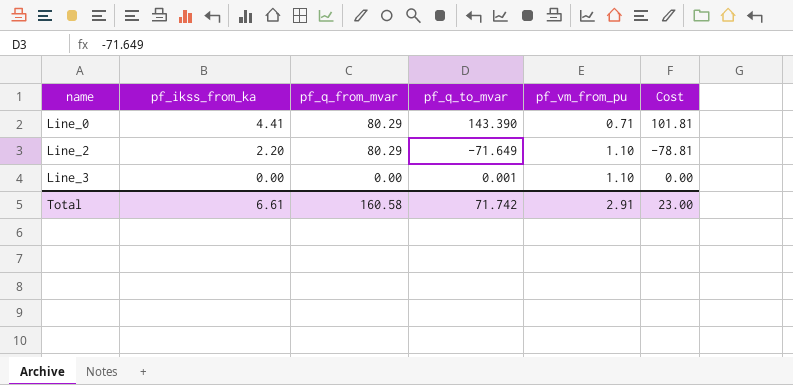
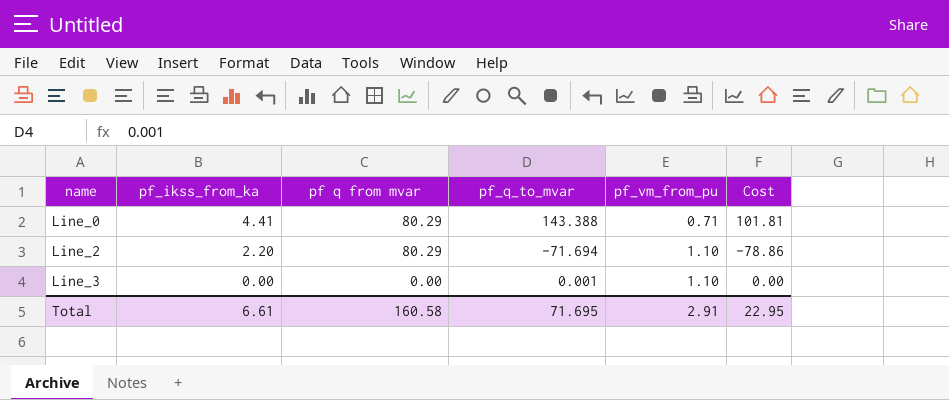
column name: pf_q_from_mvar -> pf q from mvar
Line_0 | pf_q_to_mvar: 143.390 -> 143.388
Line_2 | pf_q_to_mvar: -71.649 -> -71.694
Line_2 | Cost: -78.81 -> -78.86
Total | pf_q_to_mvar: 71.742 -> 71.695
Total | Cost: 23.00 -> 22.95

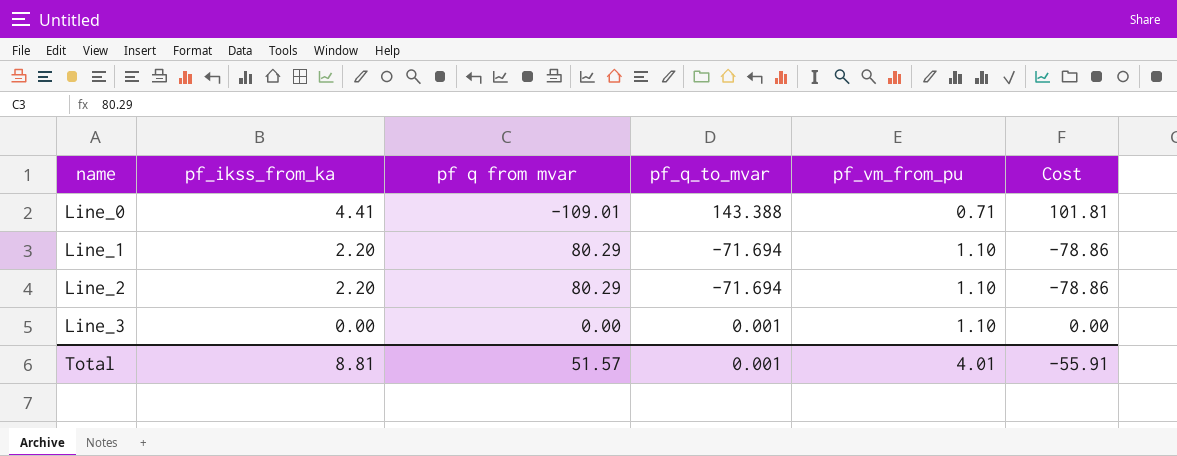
Line_0 | pf q from mvar: 80.29 -> -109.01
row Line_1: none -> 2.20 | 80.29 | -71.694 | 1.10 | -78.86
Total | pf_ikss_from_ka: 6.61 -> 8.81
Total | pf q from mvar: 160.58 -> 51.57
Total | pf_q_to_mvar: 71.695 -> 0.001
Total | pf_vm_from_pu: 2.91 -> 4.01
Total | Cost: 22.95 -> -55.91

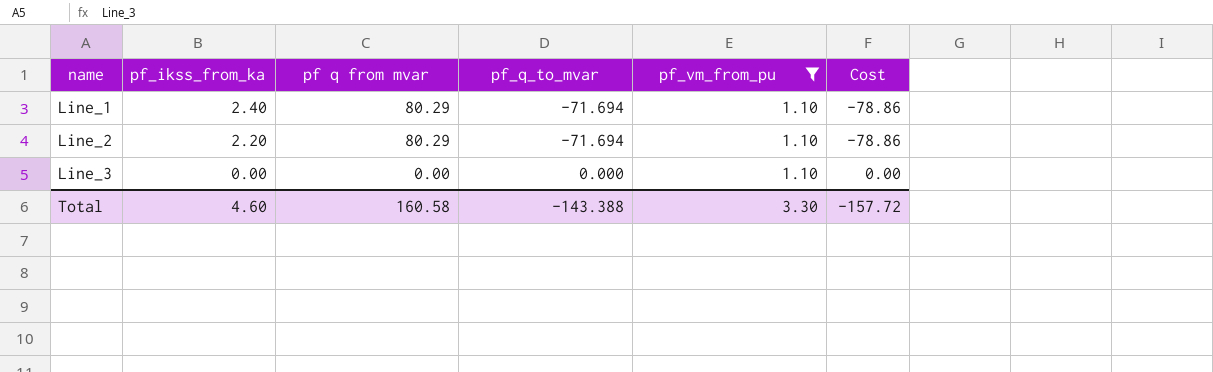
filter: none -> pf_vm_from_pu = 1.10
Line_1 | pf_ikss_from_ka: 2.20 -> 2.40
Line_3 | pf_q_to_mvar: 0.001 -> 0.000
Total | pf_ikss_from_ka: 8.81 -> 4.60
Total | pf q from mvar: 51.57 -> 160.58
Total | pf_q_to_mvar: 0.001 -> -143.388
Total | pf_vm_from_pu: 4.01 -> 3.30
Total | Cost: -55.91 -> -157.72

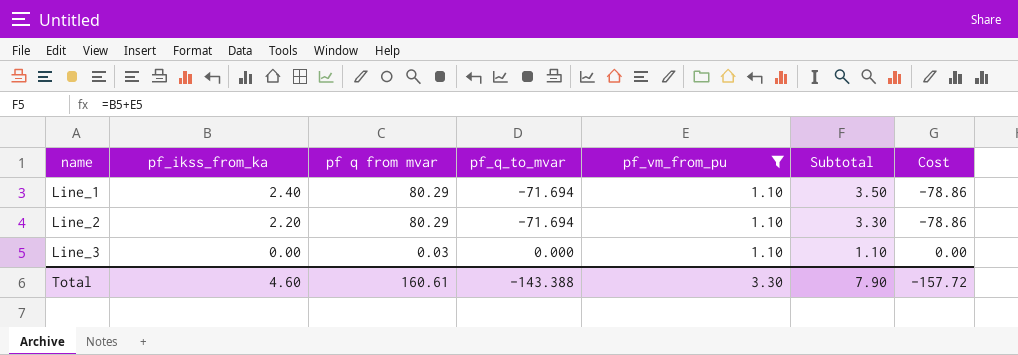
column Subtotal | formula: none -> [pf_ikss_from_ka] + [pf_vm_from_pu]
Line_3 | pf q from mvar: 0.00 -> 0.03
Total | pf q from mvar: 160.58 -> 160.61

